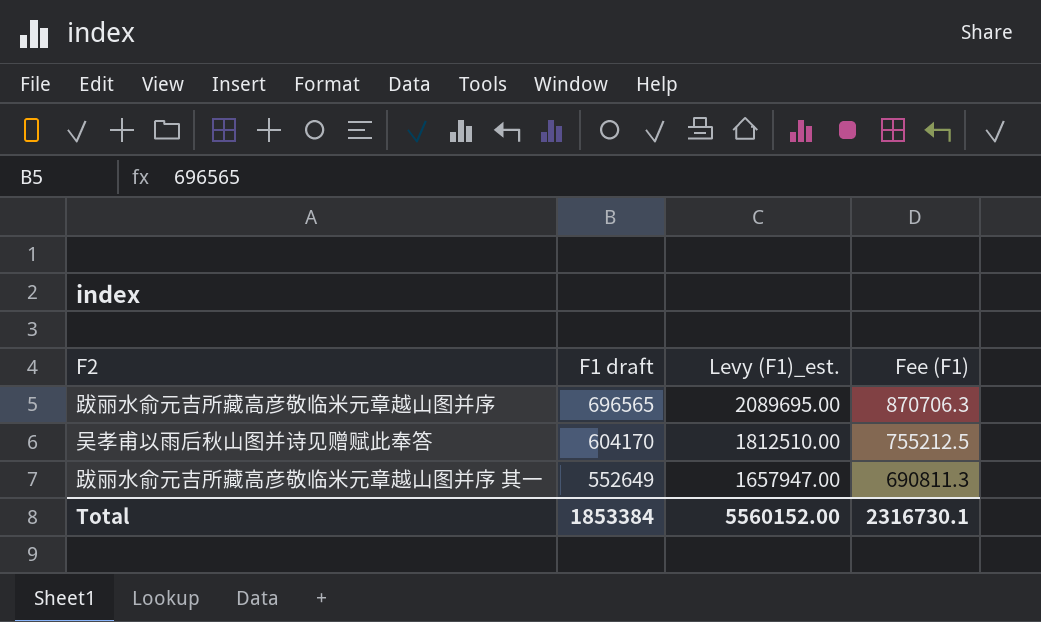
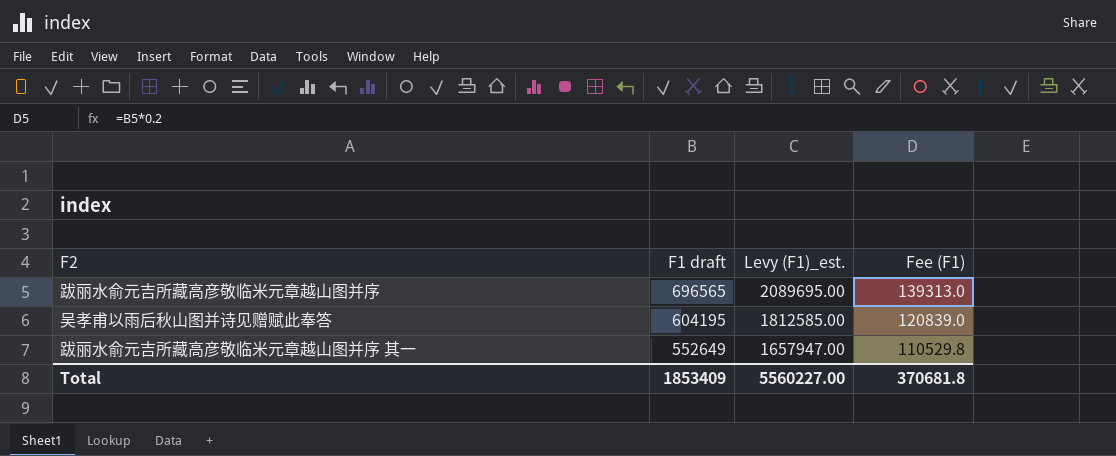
column Fee (F1) | formula: [F1 draft] * 1.25 -> [F1 draft] * 0.2
吴孝甫以雨后秋山图并诗见赠赋此奉答 | F1 draft: 604170 -> 604195
吴孝甫以雨后秋山图并诗见赠赋此奉答 | Levy (F1)_est.: 1812510.00 -> 1812585.00
Total | F1 draft: 1853384 -> 1853409
Total | Levy (F1)_est.: 5560152.00 -> 5560227.00
Total | Fee (F1): 2316730.1 -> 370681.8

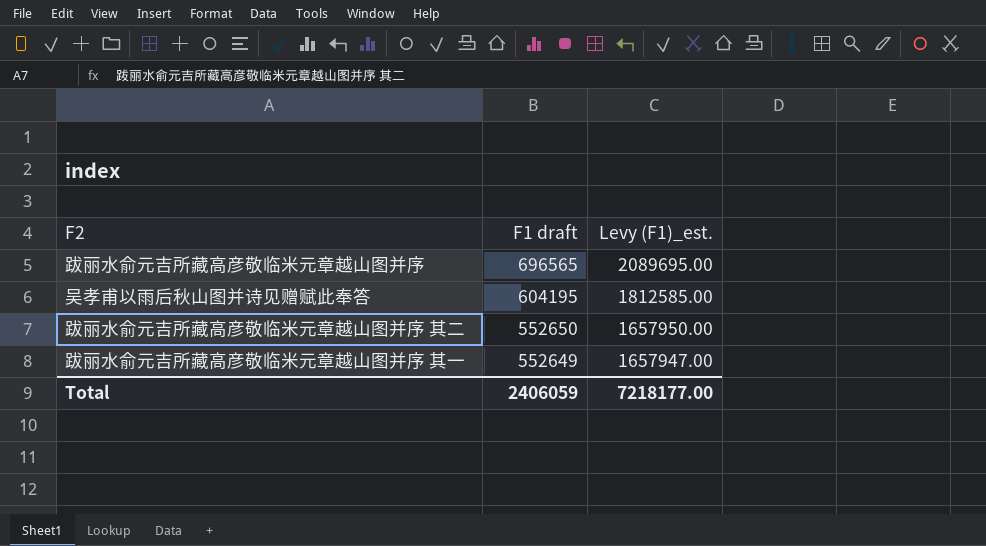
column Fee (F1) | formula: [F1 draft] * 0.2 -> none
row 跋丽水俞元吉所藏高彦敬临米元章越山图并序 其二: none -> 552650 | 1657950.00
Total | F1 draft: 1853409 -> 2406059
Total | Levy (F1)_est.: 5560227.00 -> 7218177.00

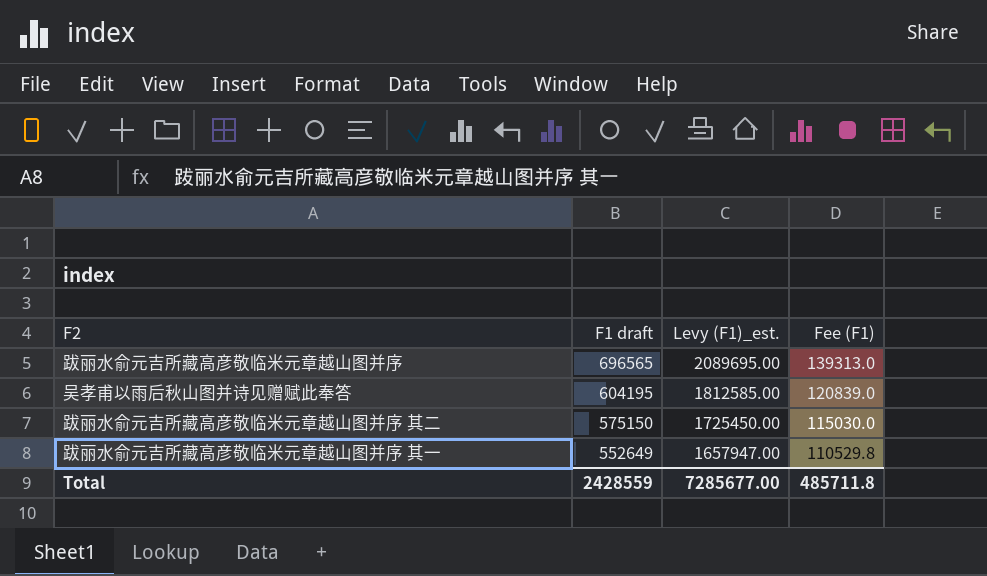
column Fee (F1) | formula: none -> [F1 draft] * 0.2
跋丽水俞元吉所藏高彦敬临米元章越山图并序 其二 | F1 draft: 552650 -> 575150
跋丽水俞元吉所藏高彦敬临米元章越山图并序 其二 | Levy (F1)_est.: 1657950.00 -> 1725450.00
Total | F1 draft: 2406059 -> 2428559
Total | Levy (F1)_est.: 7218177.00 -> 7285677.00

